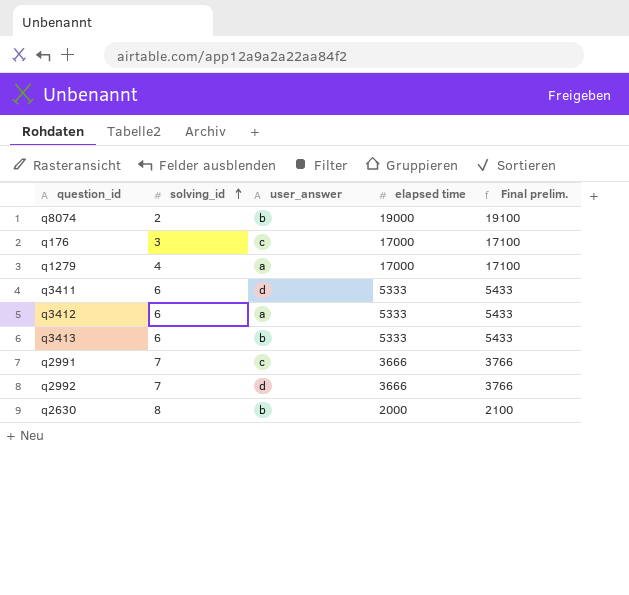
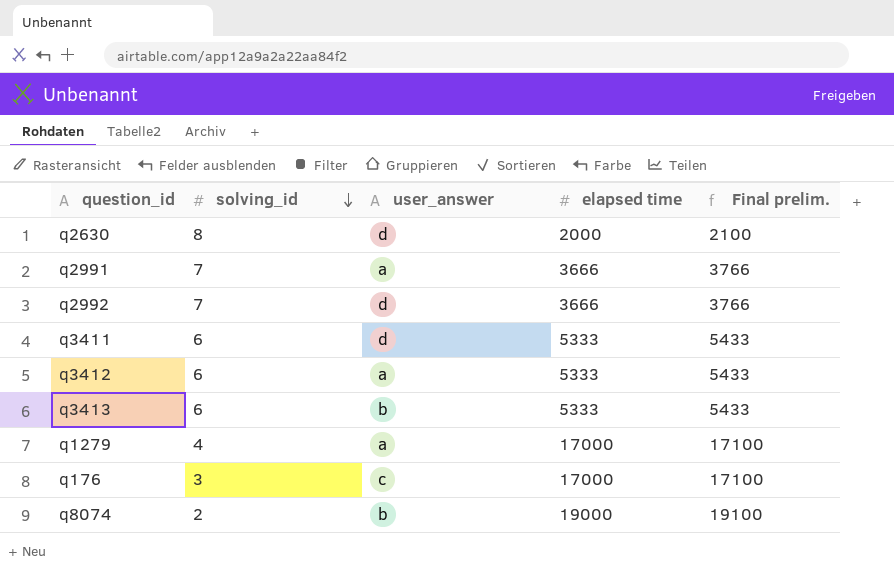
row order: solving_id ascending -> solving_id descending
q2630 | user_answer: b -> d
q2991 | user_answer: c -> a

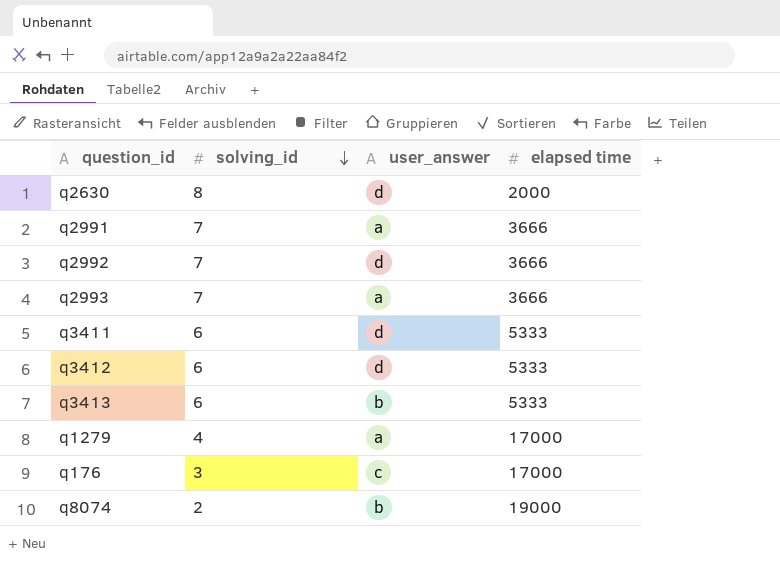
column Final prelim. | formula: [elapsed time] + 100 -> none
row q2993: none -> 7 | a | 3666
q3412 | user_answer: a -> d

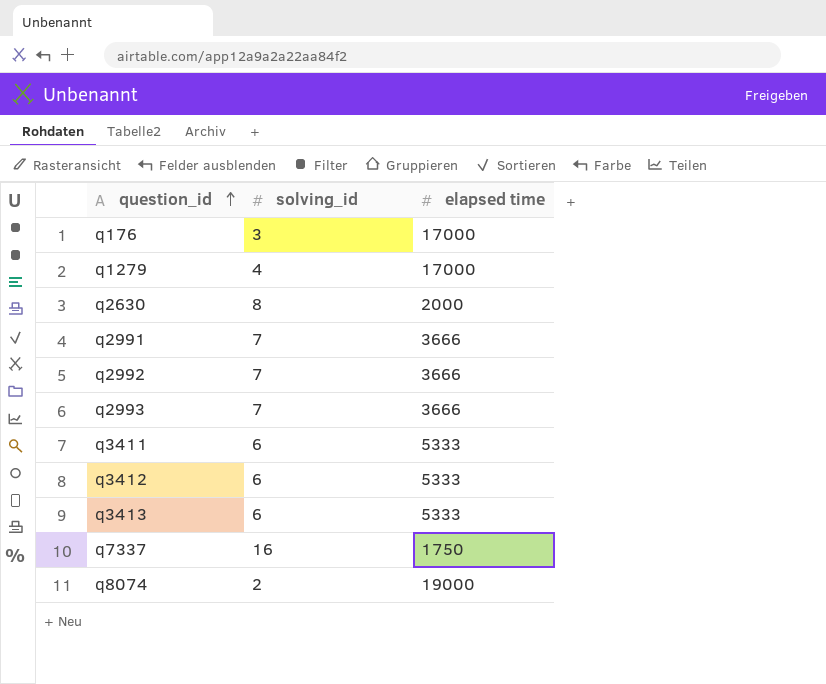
row order: solving_id descending -> question_id ascending
column user_answer | position: 3 -> none
row q7337: none -> 16 | 1750

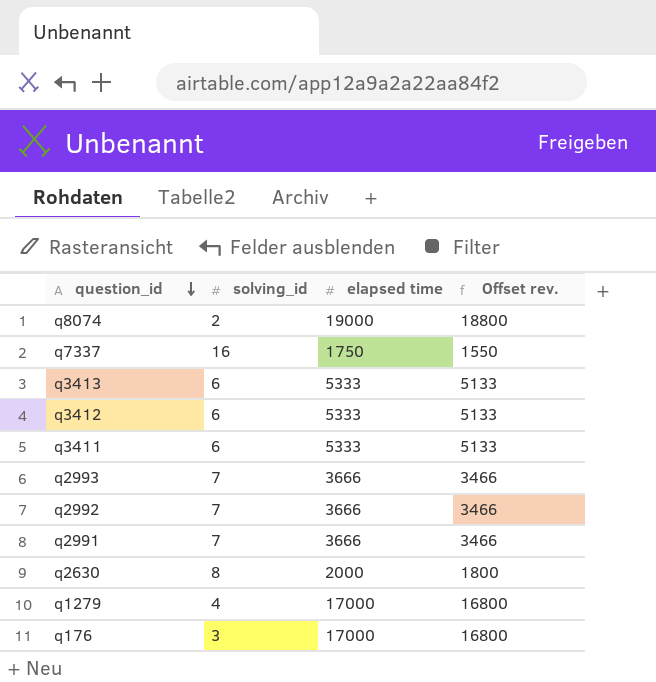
row order: question_id ascending -> question_id descending
column Offset rev. | formula: none -> [elapsed time] - 200

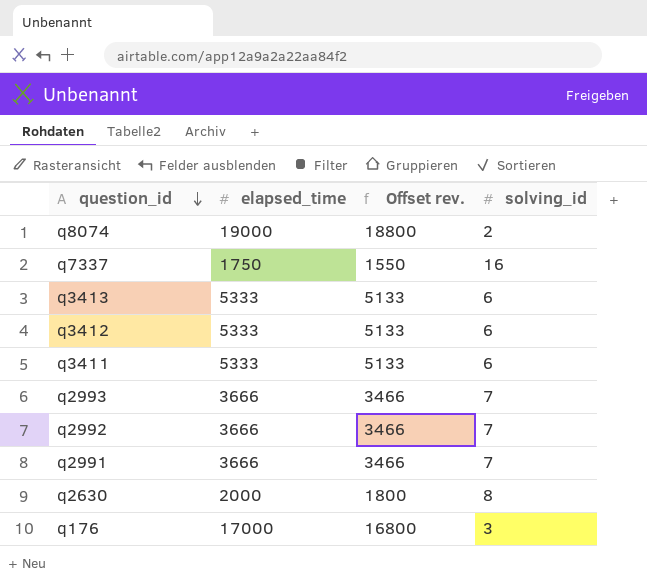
column name: elapsed time -> elapsed_time
column solving_id | position: 2 -> 4
row q1279: 4 | 17000 | 16800 -> none

